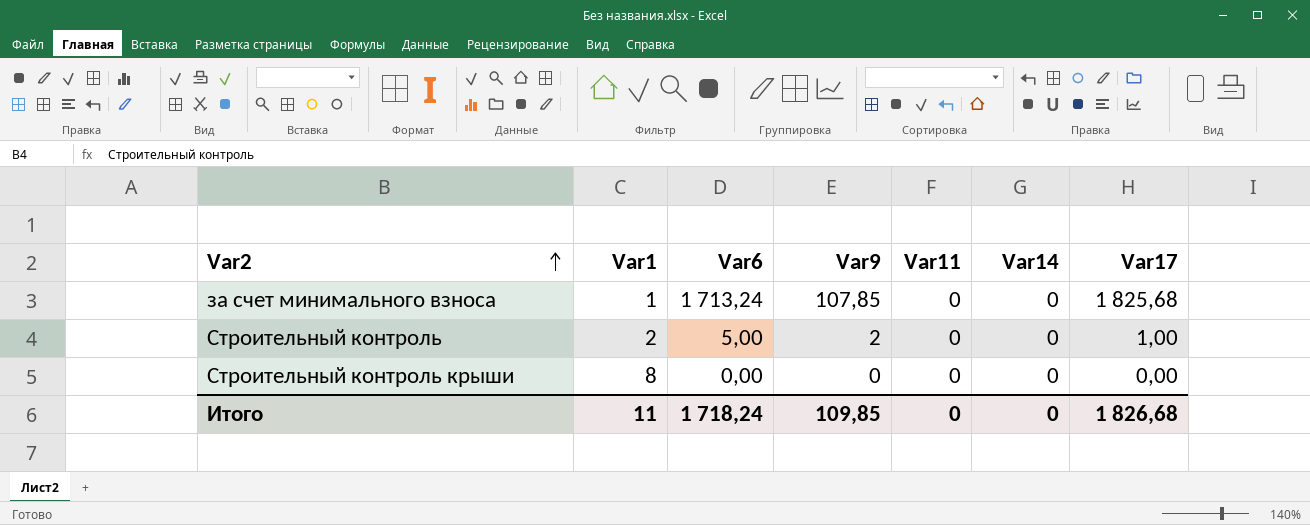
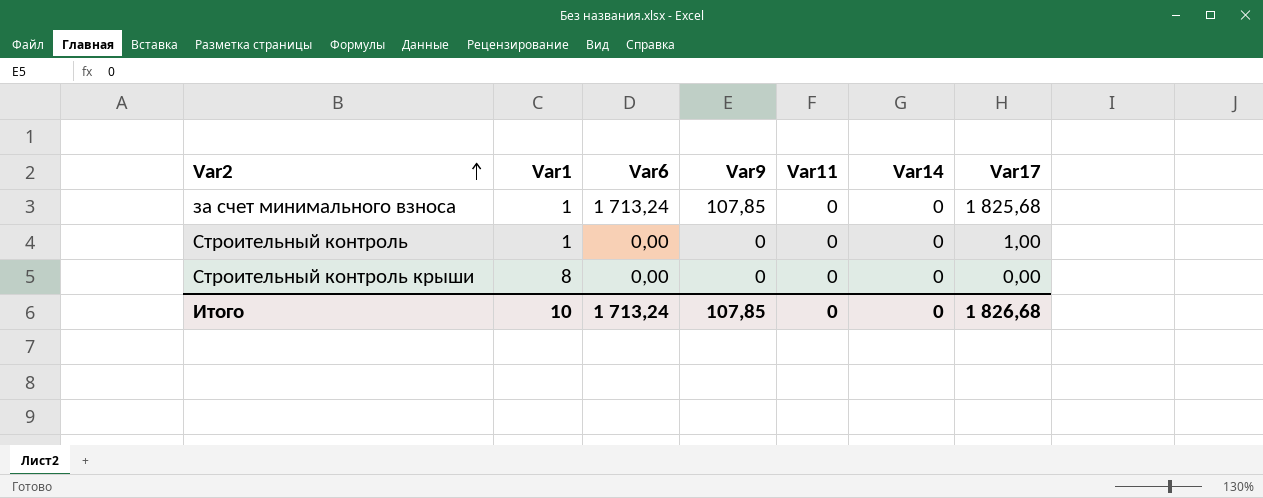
Строительный контроль | Var1: 2 -> 1
Строительный контроль | Var6: 5,00 -> 0,00
Строительный контроль | Var9: 2 -> 0
Итого | Var1: 11 -> 10
Итого | Var6: 1 718,24 -> 1 713,24
Итого | Var9: 109,85 -> 107,85

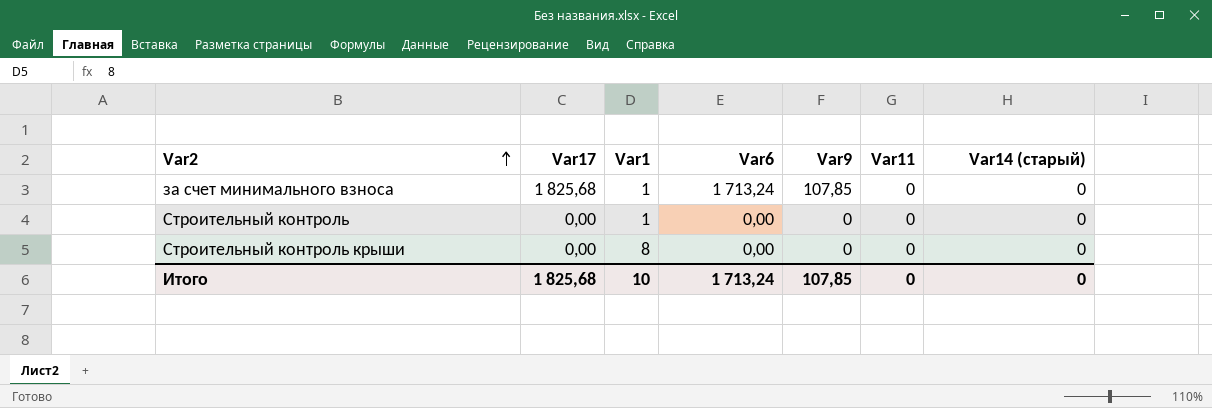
column Var17 | position: 7 -> 2
column name: Var14 -> Var14 (старый)
Строительный контроль | Var17: 1,00 -> 0,00
Итого | Var17: 1 826,68 -> 1 825,68

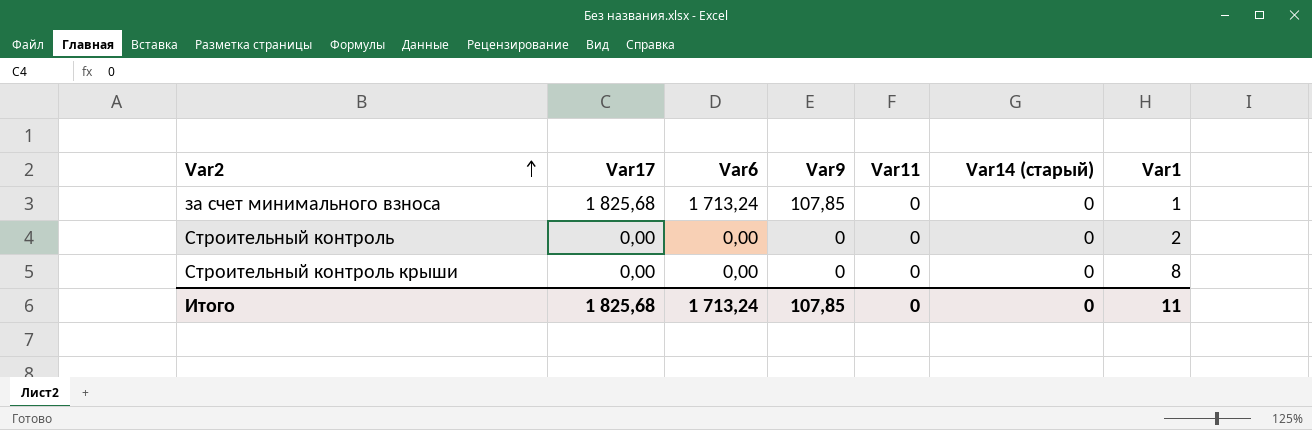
column Var1 | position: 3 -> 7
Строительный контроль | Var1: 1 -> 2
Итого | Var1: 10 -> 11

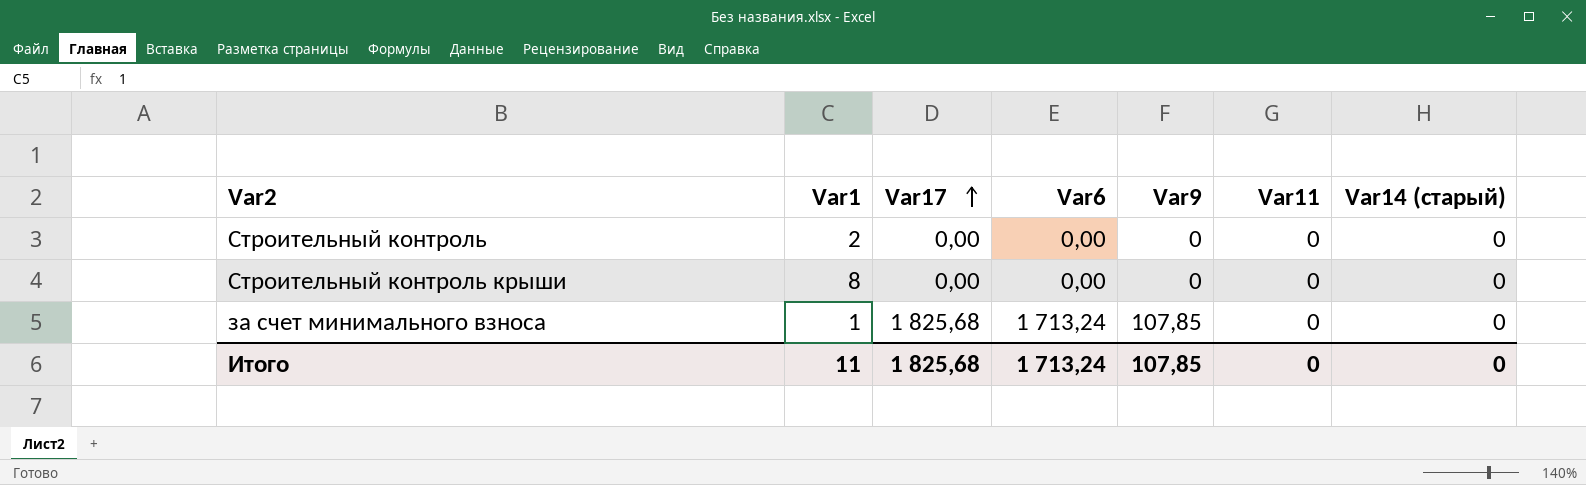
row order: Var2 ascending -> Var17 ascending
column Var1 | position: 7 -> 2

